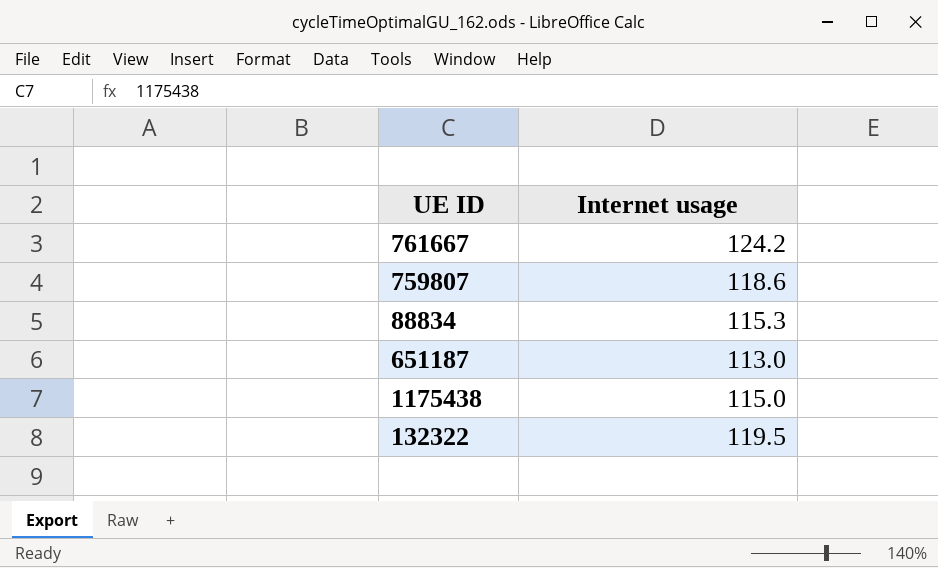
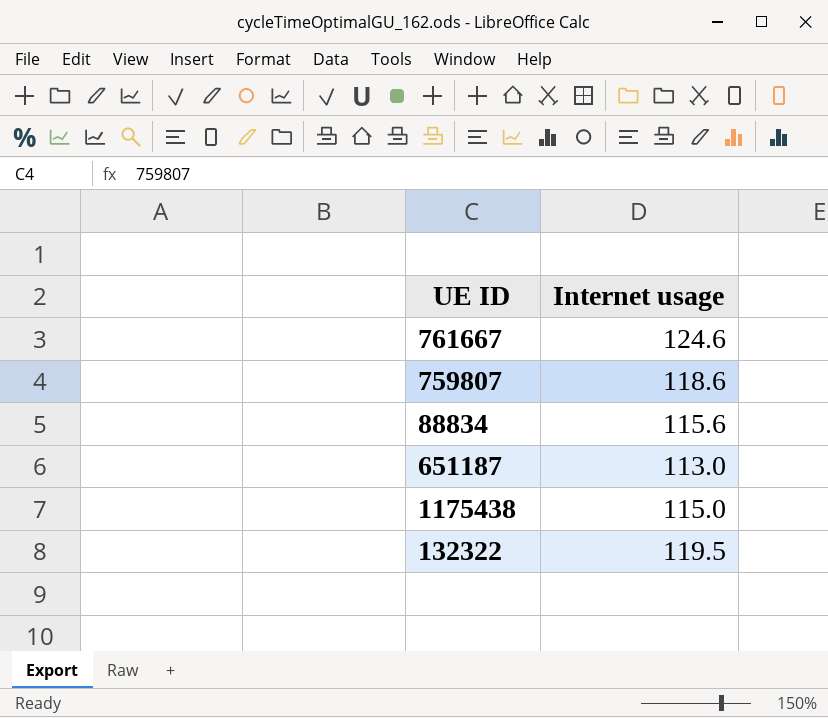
761667 | Internet usage: 124.2 -> 124.6
88834 | Internet usage: 115.3 -> 115.6

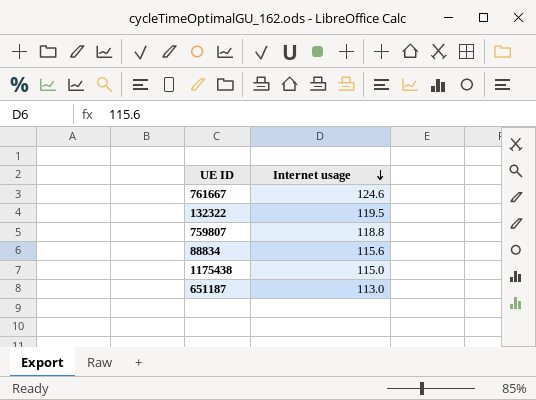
row order: none -> Internet usage descending
759807 | Internet usage: 118.6 -> 118.8

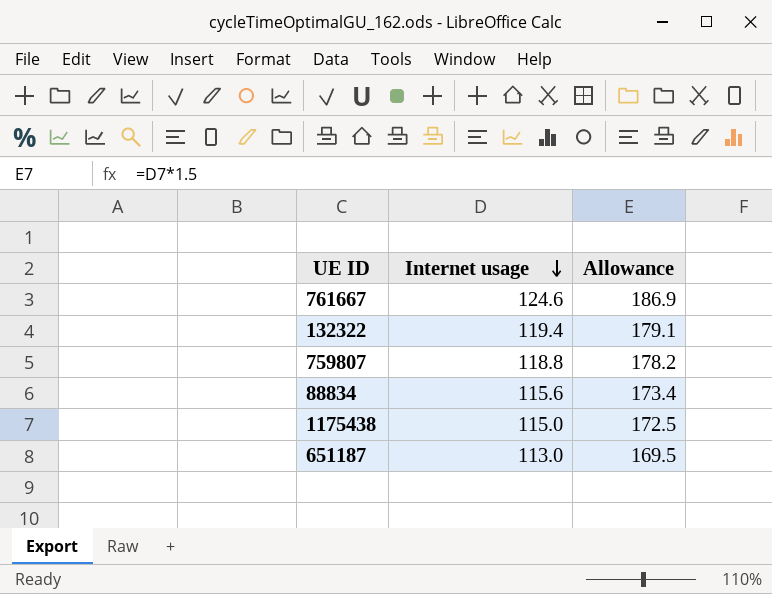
column Allowance | formula: none -> [Internet usage] * 1.5
132322 | Internet usage: 119.5 -> 119.4

